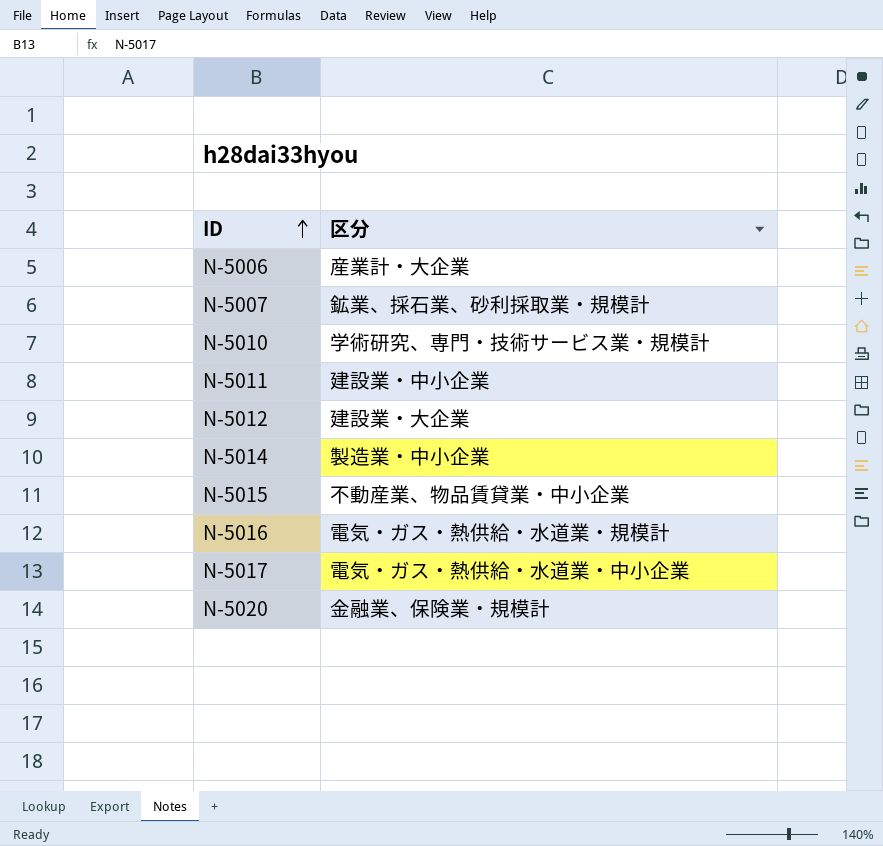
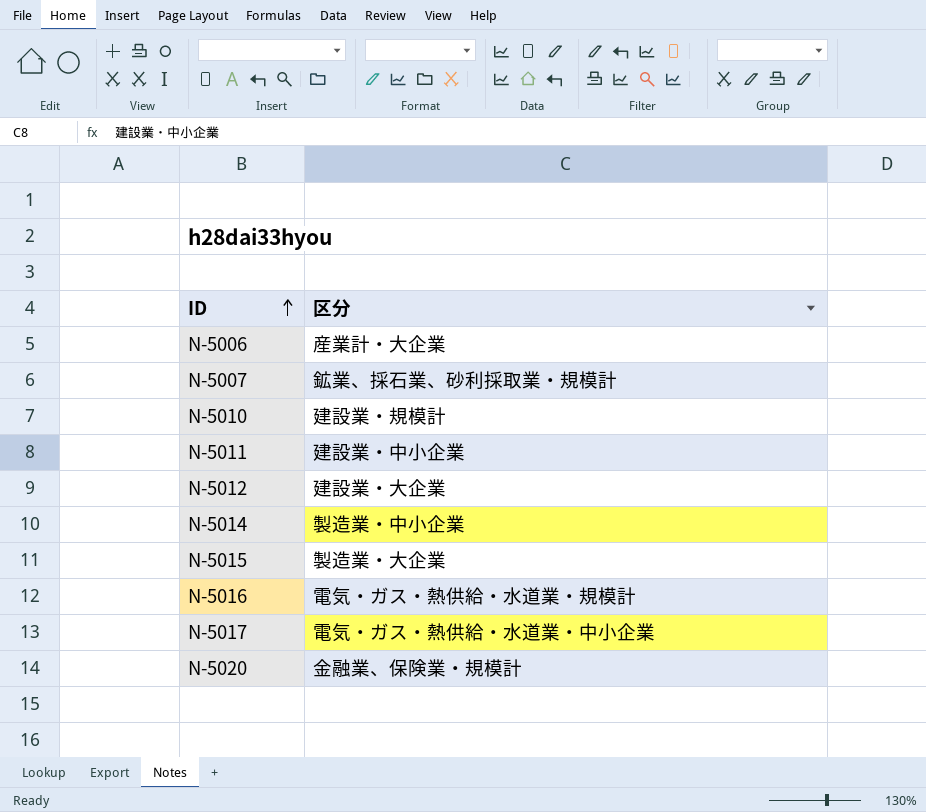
N-5010 | 区分: 学術研究、専門・技術サービス業・規模計 -> 建設業・規模計
N-5015 | 区分: 不動産業、物品賃貸業・中小企業 -> 製造業・大企業

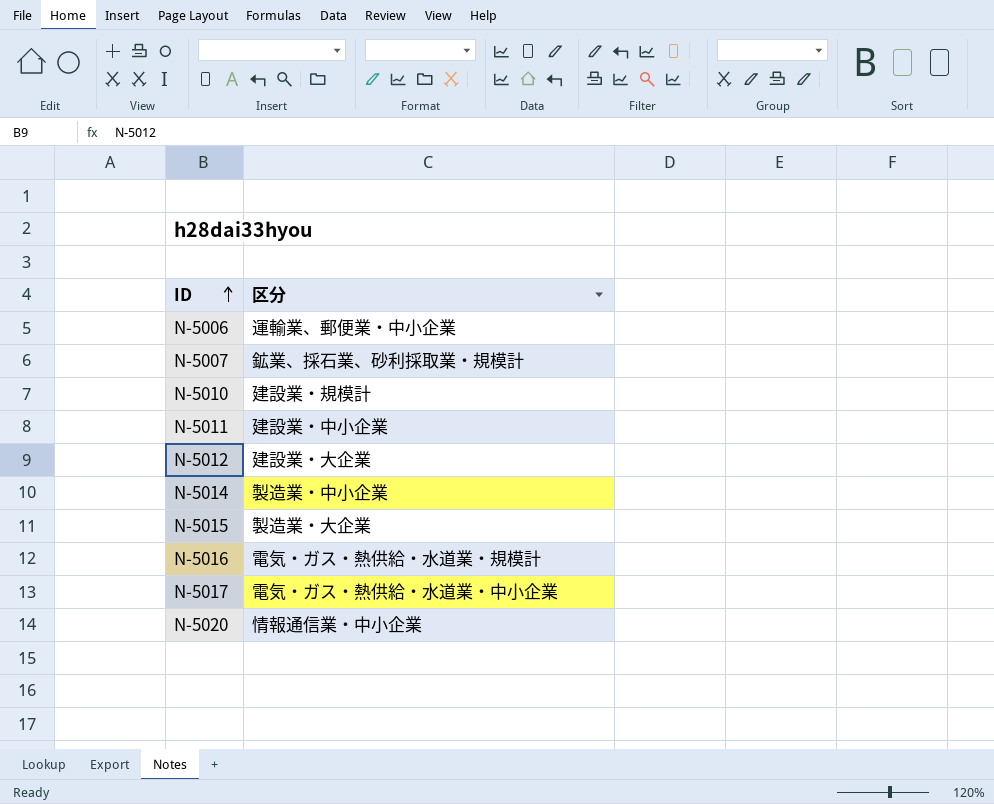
N-5006 | 区分: 産業計・大企業 -> 運輸業、郵便業・中小企業
N-5020 | 区分: 金融業、保険業・規模計 -> 情報通信業・中小企業

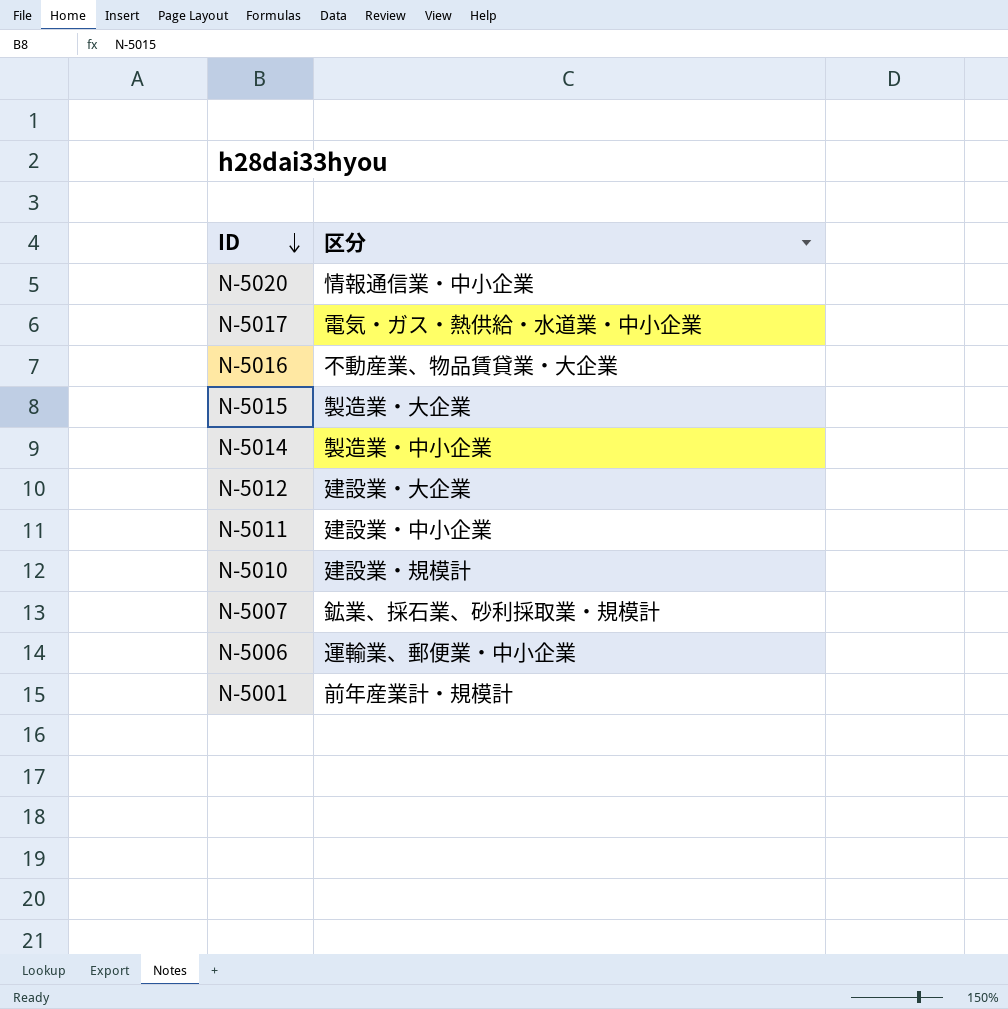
row order: ID ascending -> ID descending
N-5016 | 区分: 電気・ガス・熱供給・水道業・規模計 -> 不動産業、物品賃貸業・大企業
row N-5001: none -> 前年産業計・規模計

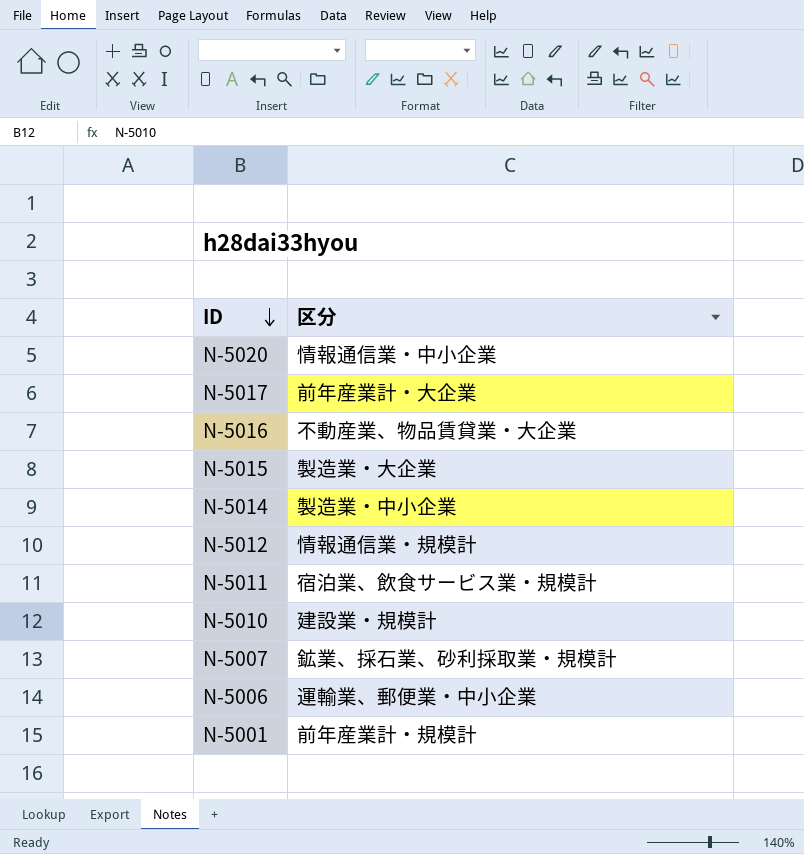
N-5017 | 区分: 電気・ガス・熱供給・水道業・中小企業 -> 前年産業計・大企業
N-5012 | 区分: 建設業・大企業 -> 情報通信業・規模計
N-5011 | 区分: 建設業・中小企業 -> 宿泊業、飲食サービス業・規模計

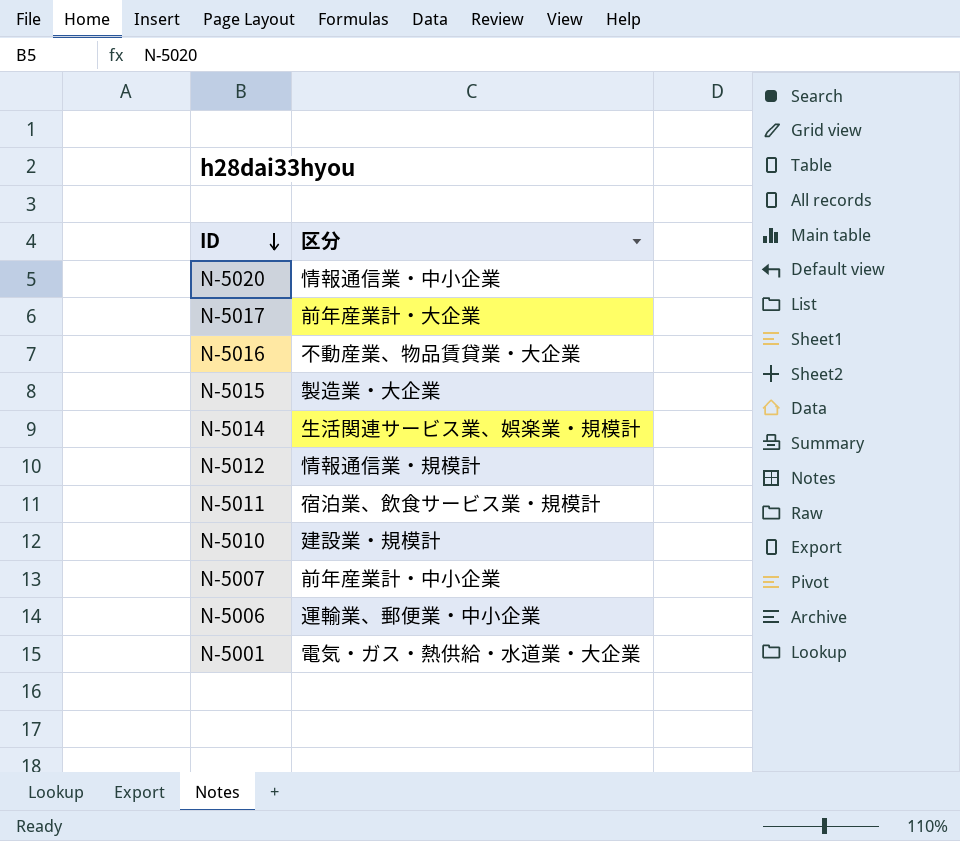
N-5014 | 区分: 製造業・中小企業 -> 生活関連サービス業、娯楽業・規模計
N-5007 | 区分: 鉱業、採石業、砂利採取業・規模計 -> 前年産業計・中小企業
N-5001 | 区分: 前年産業計・規模計 -> 電気・ガス・熱供給・水道業・大企業

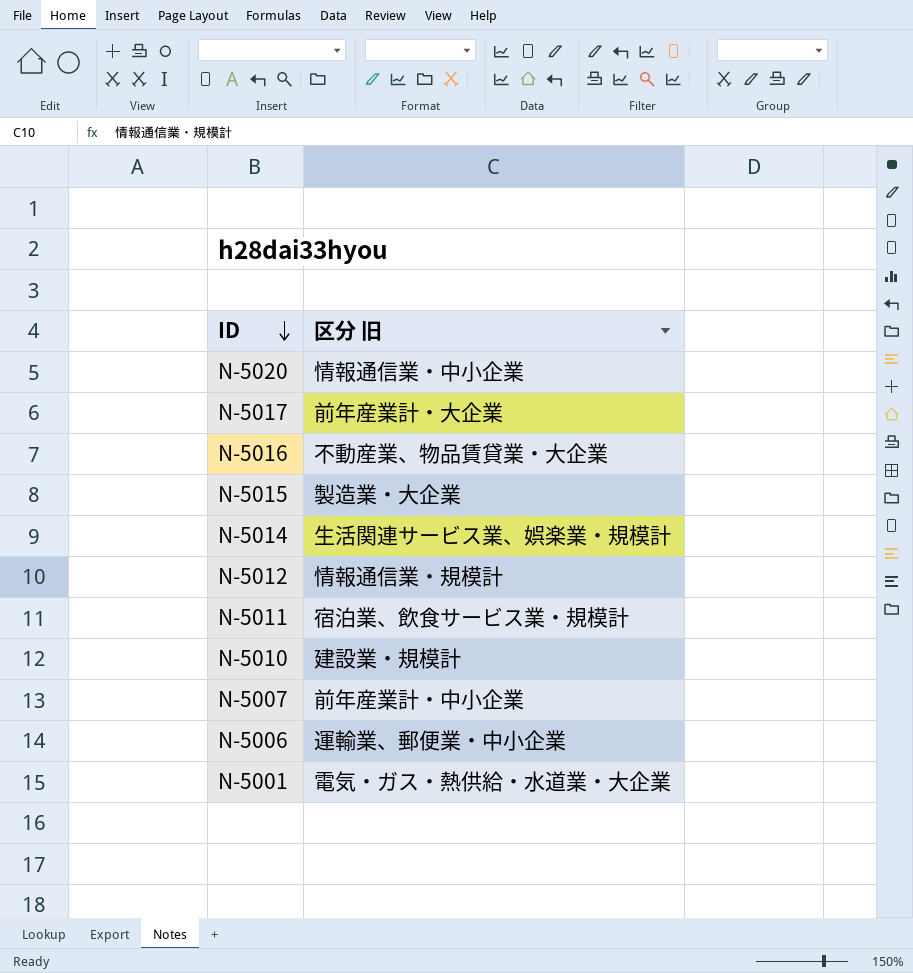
column name: 区分 -> 区分 旧

